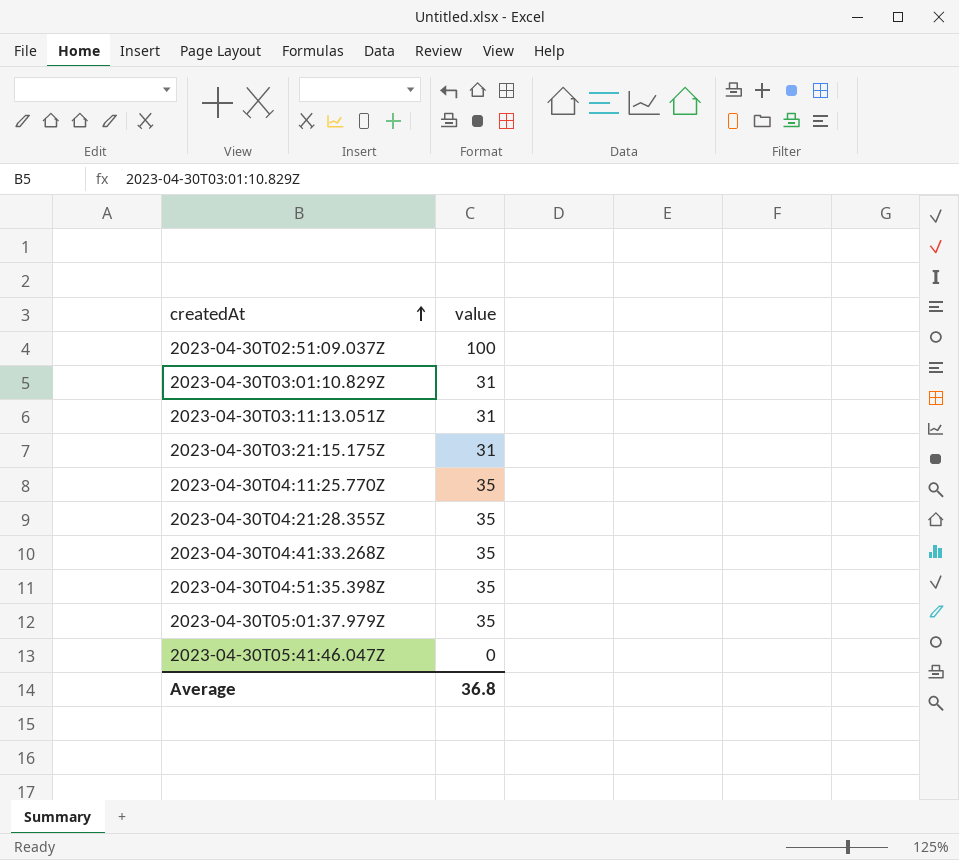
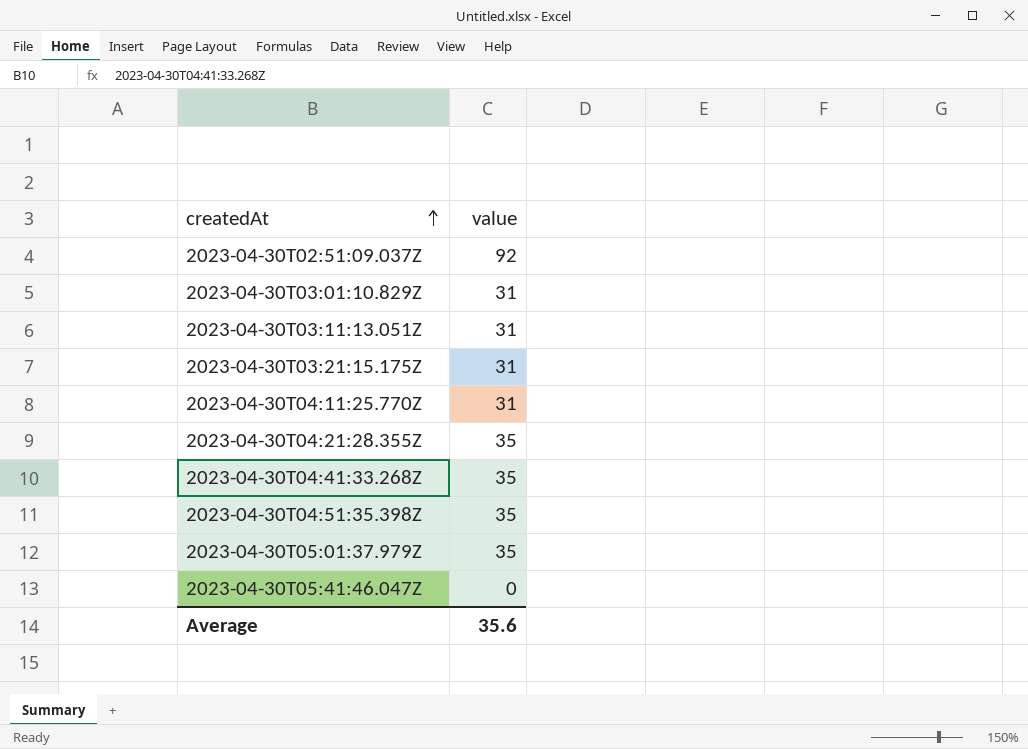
2023-04-30T02:51:09.037Z | value: 100 -> 92
2023-04-30T04:11:25.770Z | value: 35 -> 31
Average | value: 36.8 -> 35.6

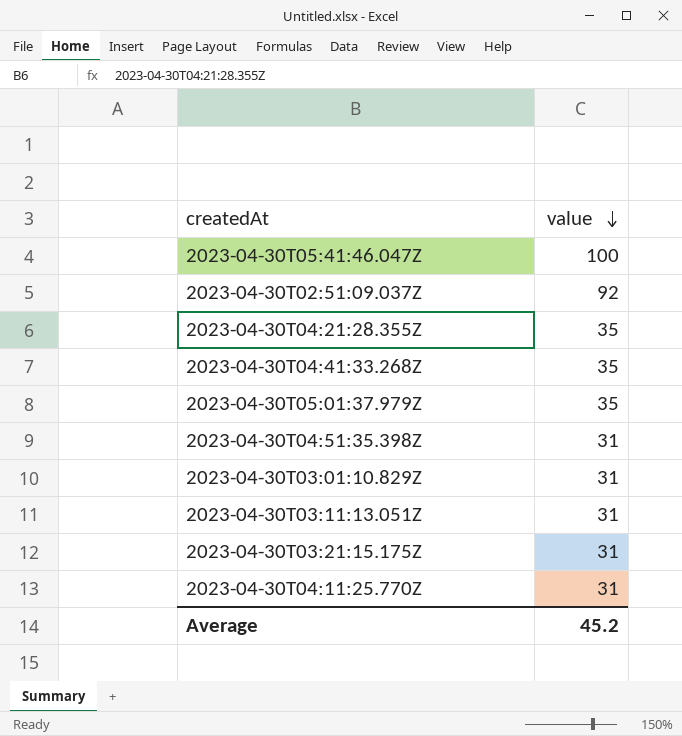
row order: createdAt ascending -> value descending
2023-04-30T05:41:46.047Z | value: 0 -> 100
2023-04-30T04:51:35.398Z | value: 35 -> 31
Average | value: 35.6 -> 45.2

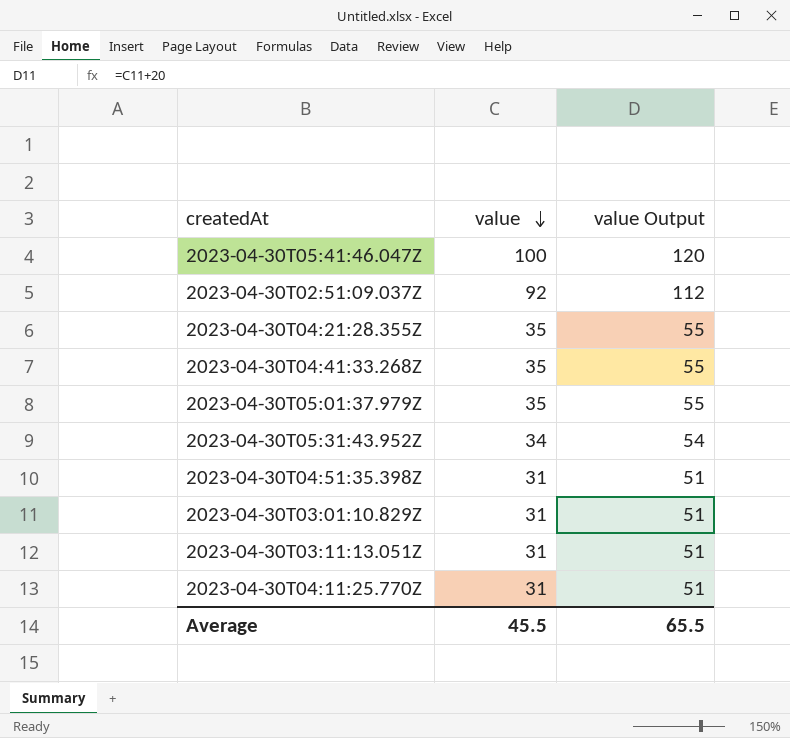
column value Output | formula: none -> [value] + 20
row 2023-04-30T03:21:15.175Z: 31 -> none
row 2023-04-30T05:31:43.952Z: none -> 34 | 54
Average | value: 45.2 -> 45.5

